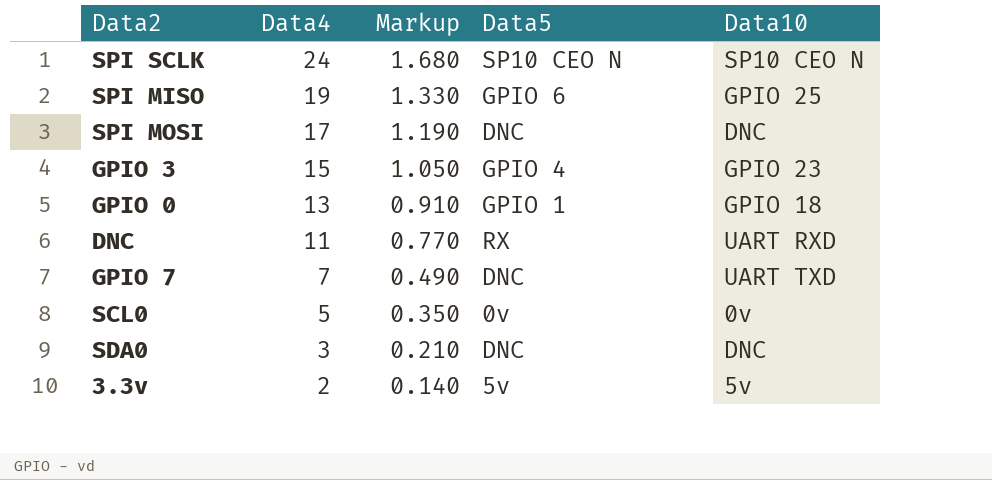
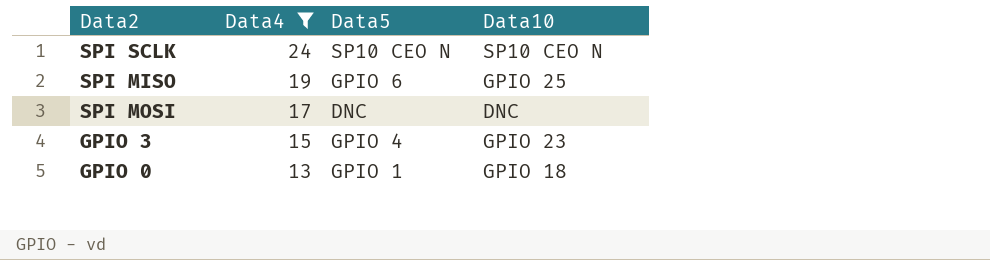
filter: none -> Data4 >= 13
column Markup | formula: [Data4] * 0.07 -> none

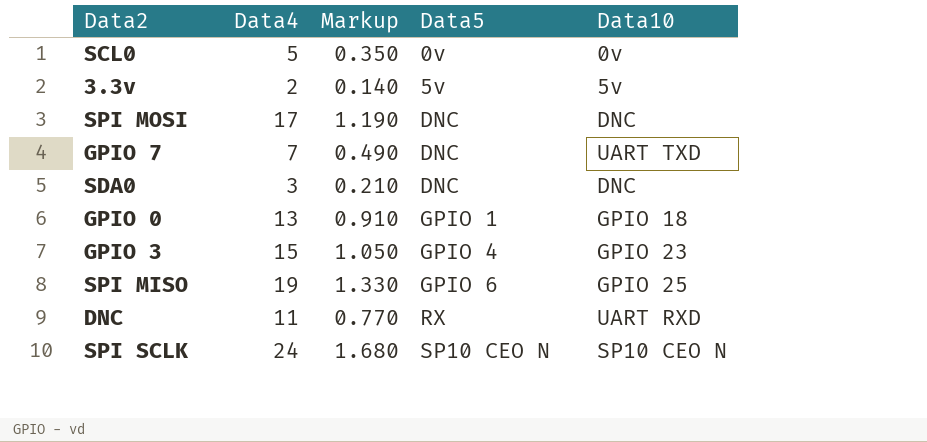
filter: Data4 >= 13 -> none
row order: Data4 descending -> Data5 ascending
column Markup | formula: none -> [Data4] * 0.07

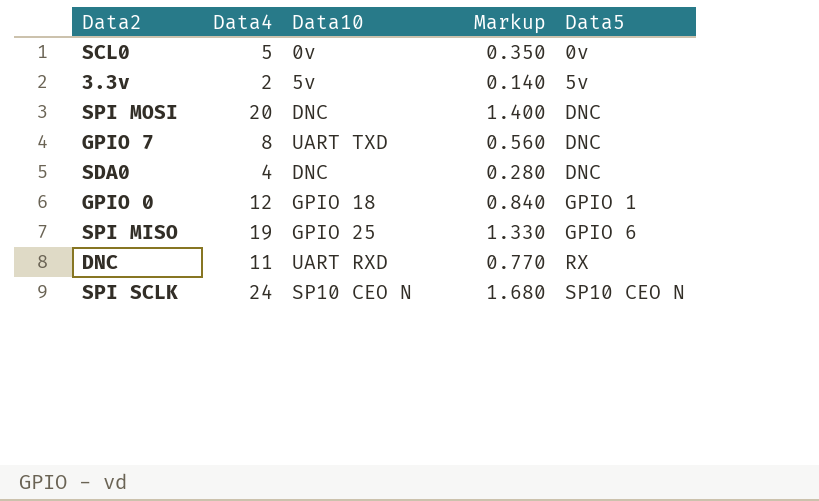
column Data10 | position: 5 -> 3
row GPIO 3: 15 | 1.050 | GPIO 4 | GPIO 23 -> none
SPI MOSI | Data4: 17 -> 20
SPI MOSI | Markup: 1.190 -> 1.400
GPIO 7 | Data4: 7 -> 8
GPIO 7 | Markup: 0.490 -> 0.560
SDA0 | Data4: 3 -> 4
SDA0 | Markup: 0.210 -> 0.280
GPIO 0 | Data4: 13 -> 12
GPIO 0 | Markup: 0.910 -> 0.840

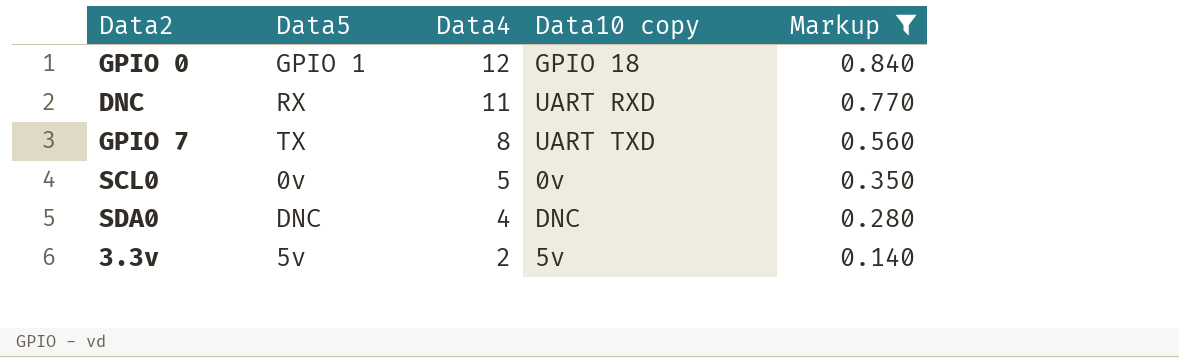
filter: none -> Markup <= 0.840
row order: Data5 ascending -> Data4 descending
column Data5 | position: 5 -> 2
column name: Data10 -> Data10 copy
GPIO 7 | Data5: DNC -> TX

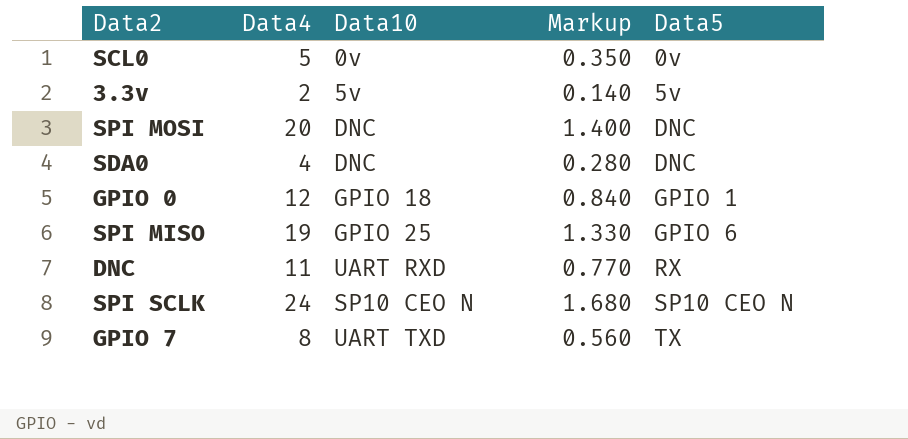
filter: Markup <= 0.840 -> none
row order: Data4 descending -> Data5 ascending
column name: Data10 copy -> Data10
column Data5 | position: 2 -> 5

